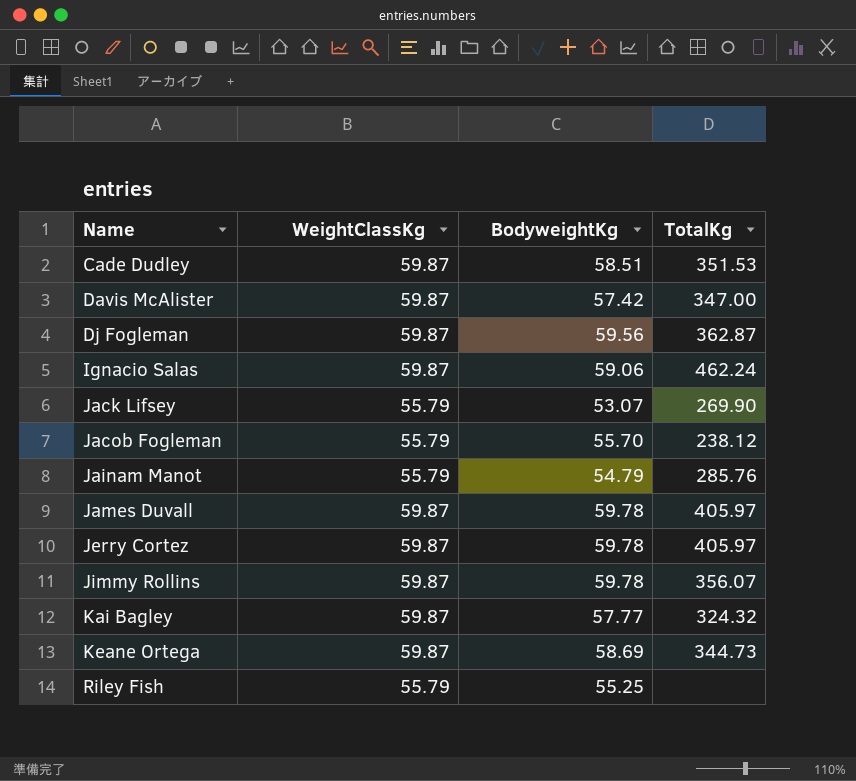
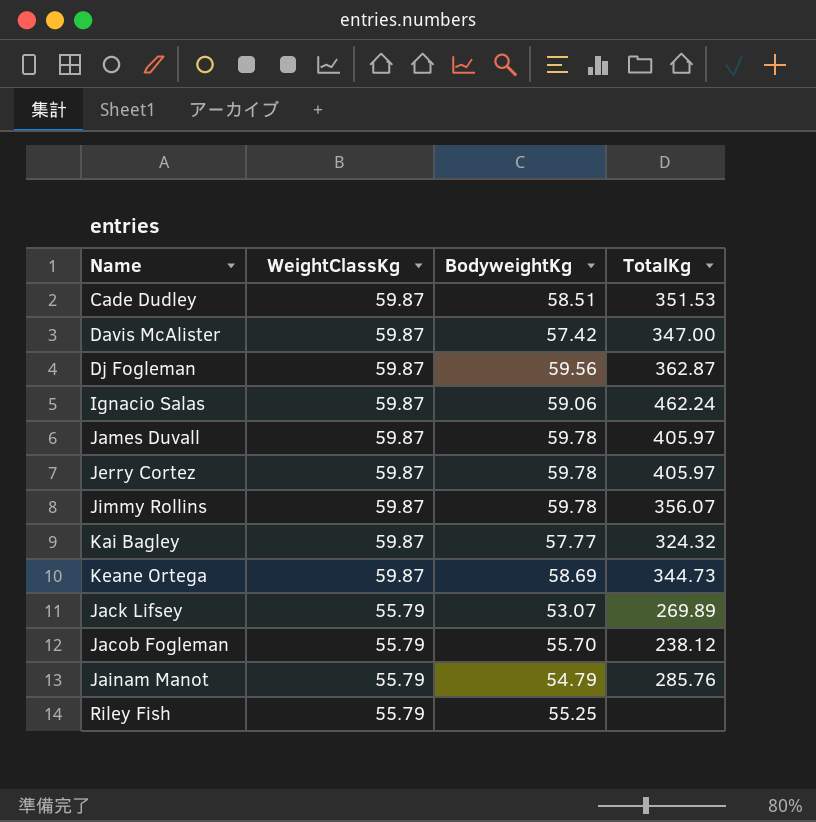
row order: Name ascending -> WeightClassKg descending
Jack Lifsey | TotalKg: 269.90 -> 269.89

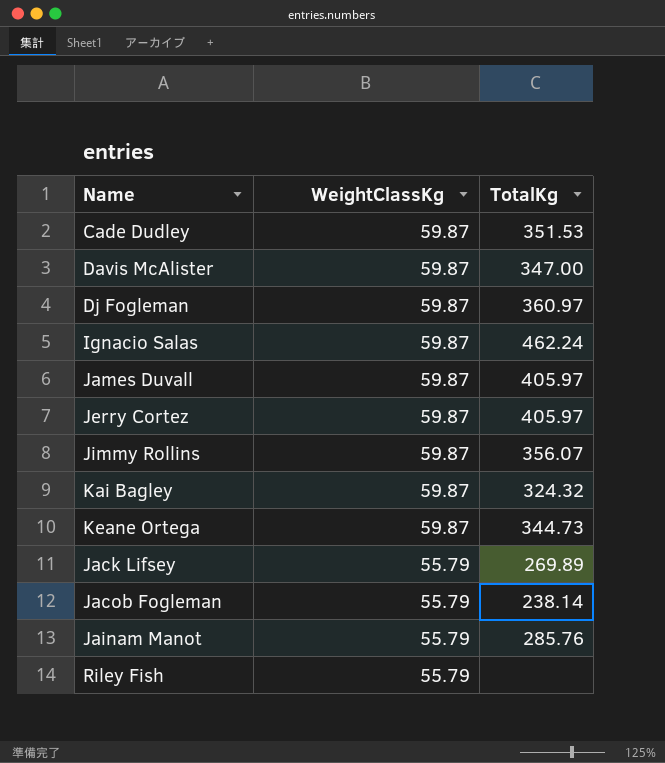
column BodyweightKg | position: 3 -> none
Dj Fogleman | TotalKg: 362.87 -> 360.97
Jacob Fogleman | TotalKg: 238.12 -> 238.14

